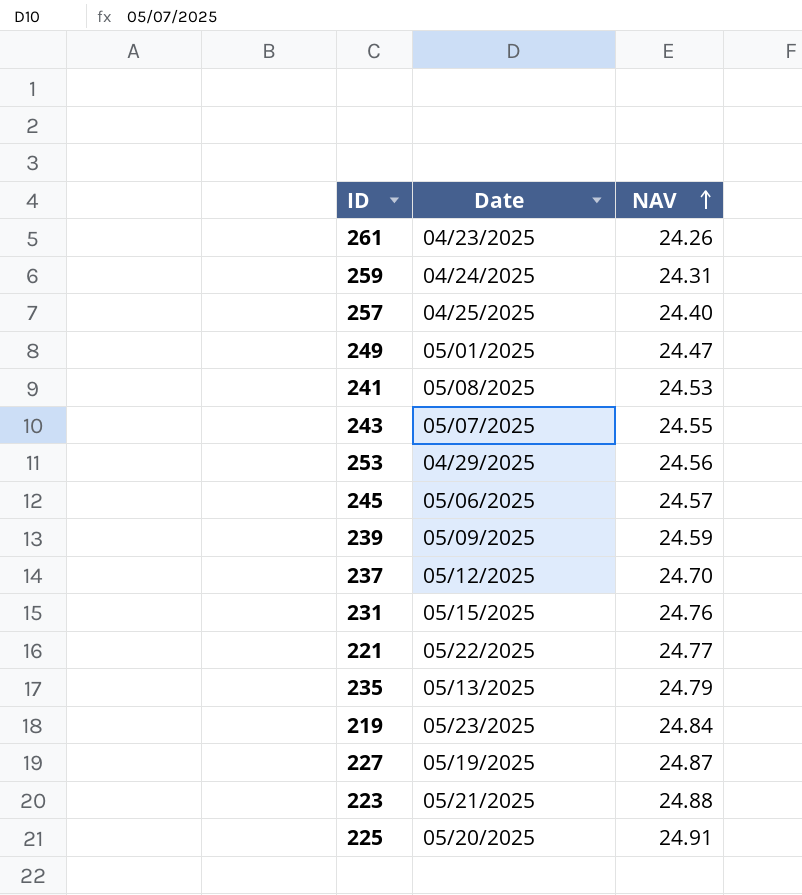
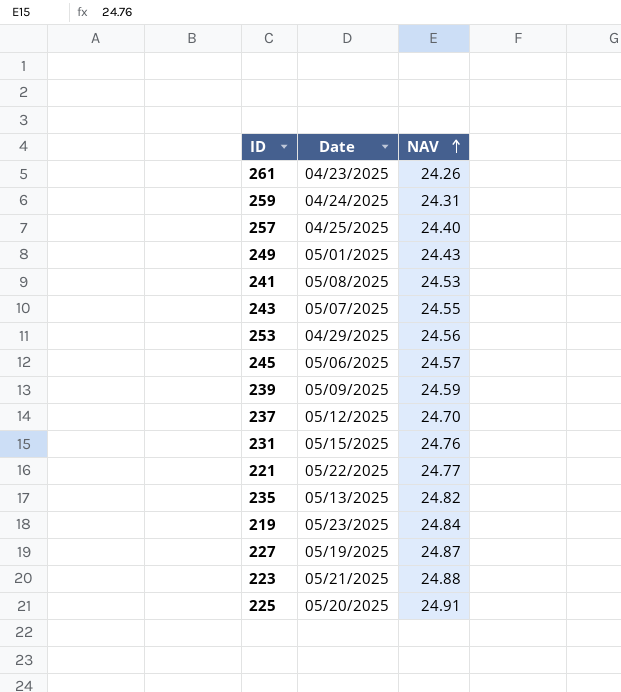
249 | NAV: 24.47 -> 24.43
235 | NAV: 24.79 -> 24.82

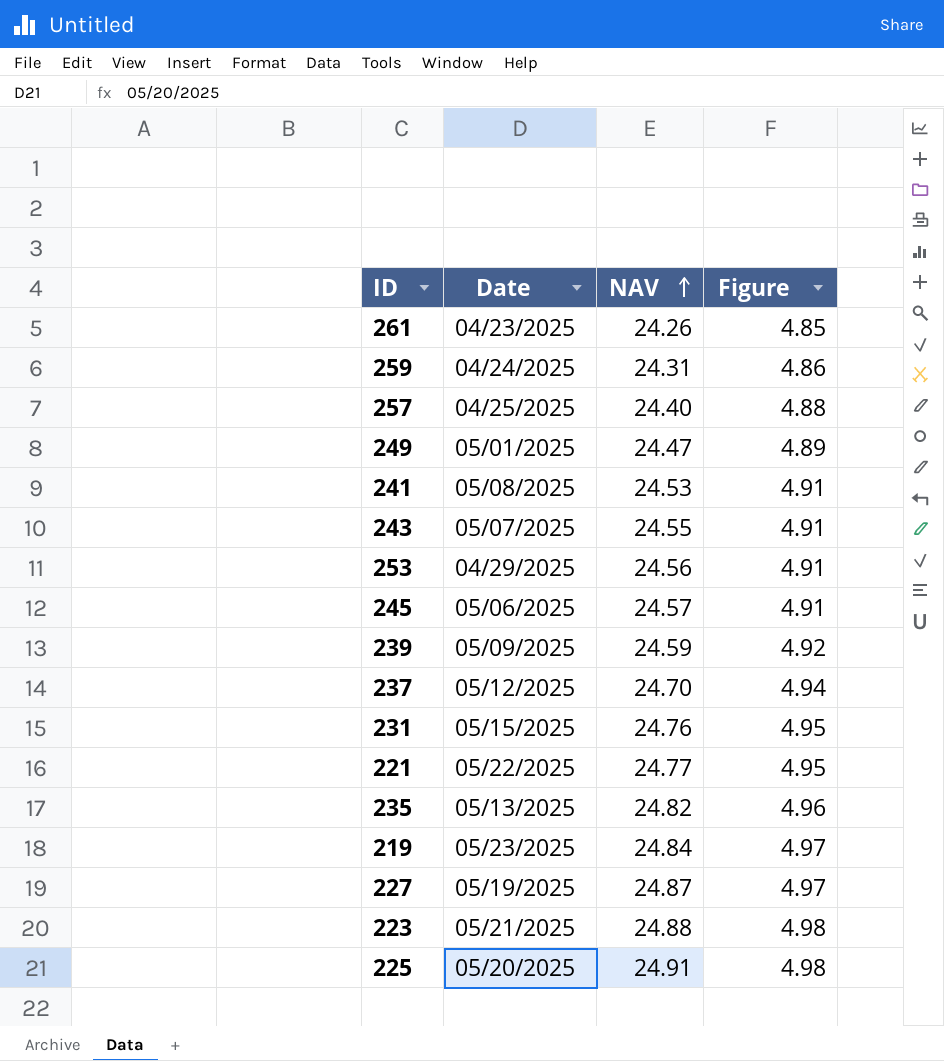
column Figure | formula: none -> [NAV] * 0.2
249 | NAV: 24.43 -> 24.47

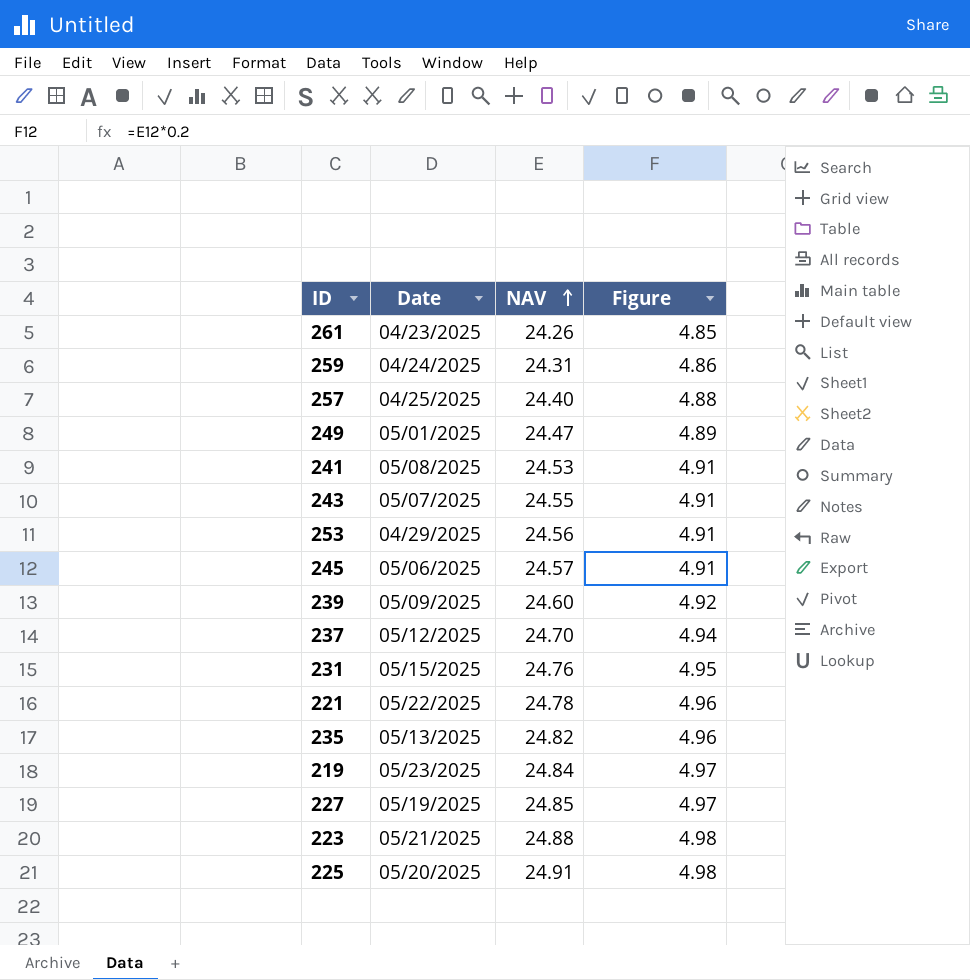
239 | NAV: 24.59 -> 24.60
221 | NAV: 24.77 -> 24.78
221 | Figure: 4.95 -> 4.96
227 | NAV: 24.87 -> 24.85

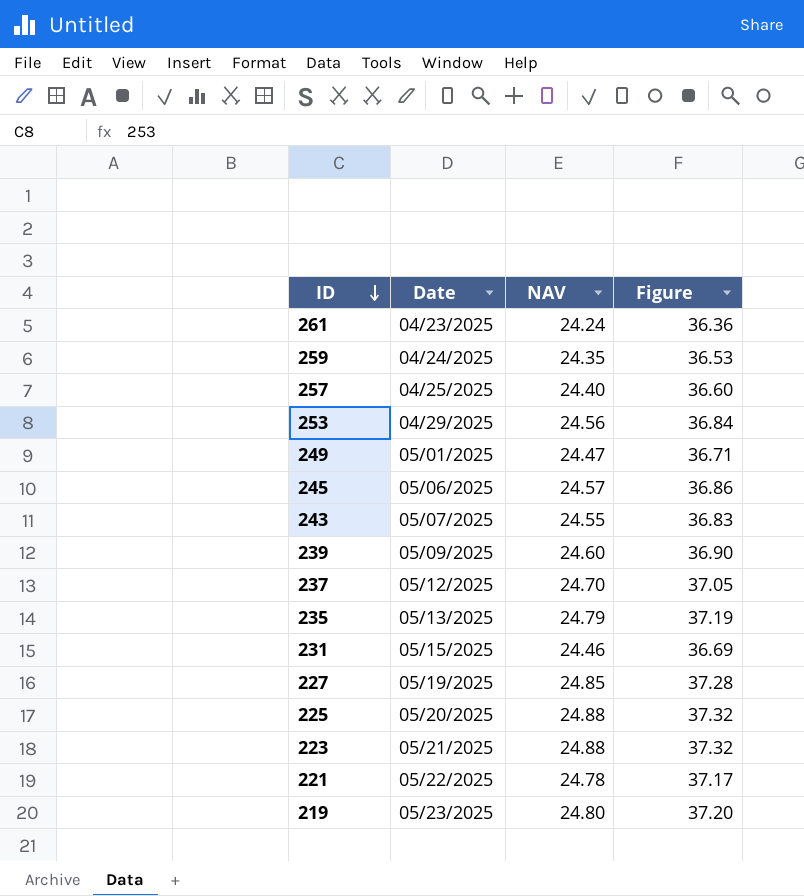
row order: NAV ascending -> ID descending
column Figure | formula: [NAV] * 0.2 -> [NAV] * 1.5
row 241: 05/08/2025 | 24.53 | 4.91 -> none
261 | NAV: 24.26 -> 24.24
259 | NAV: 24.31 -> 24.35
235 | NAV: 24.82 -> 24.79
231 | NAV: 24.76 -> 24.46
225 | NAV: 24.91 -> 24.88
219 | NAV: 24.84 -> 24.80

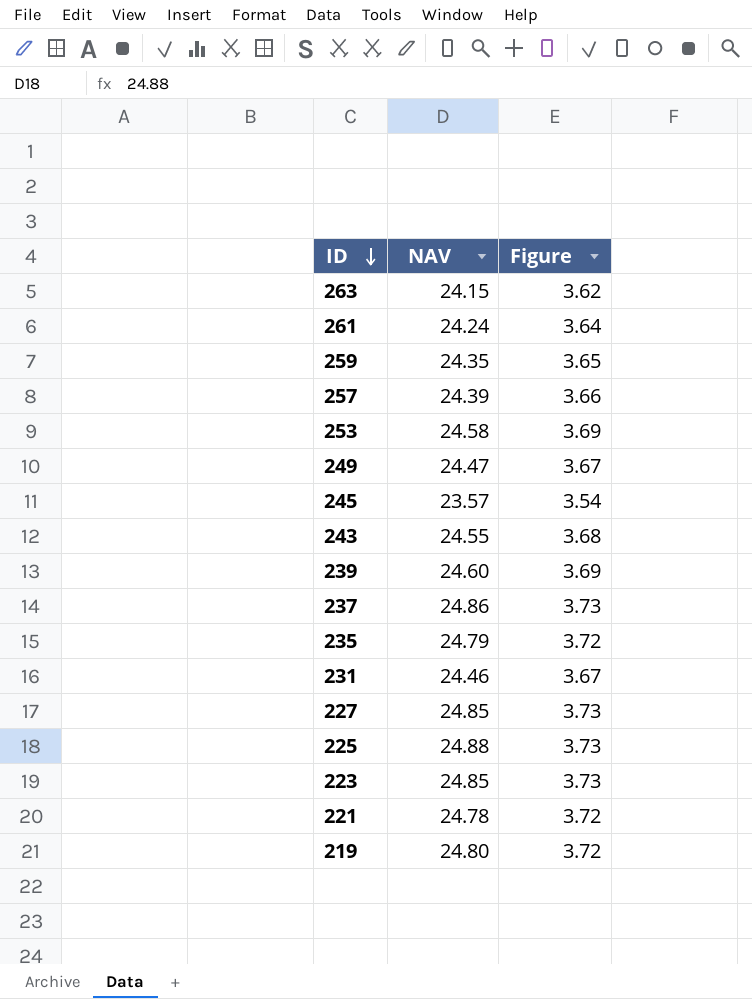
column Date | position: 2 -> none
column Figure | formula: [NAV] * 1.5 -> [NAV] * 0.15
row 263: none -> 24.15 | 3.62
257 | NAV: 24.40 -> 24.39
253 | NAV: 24.56 -> 24.58
245 | NAV: 24.57 -> 23.57
237 | NAV: 24.70 -> 24.86
223 | NAV: 24.88 -> 24.85

